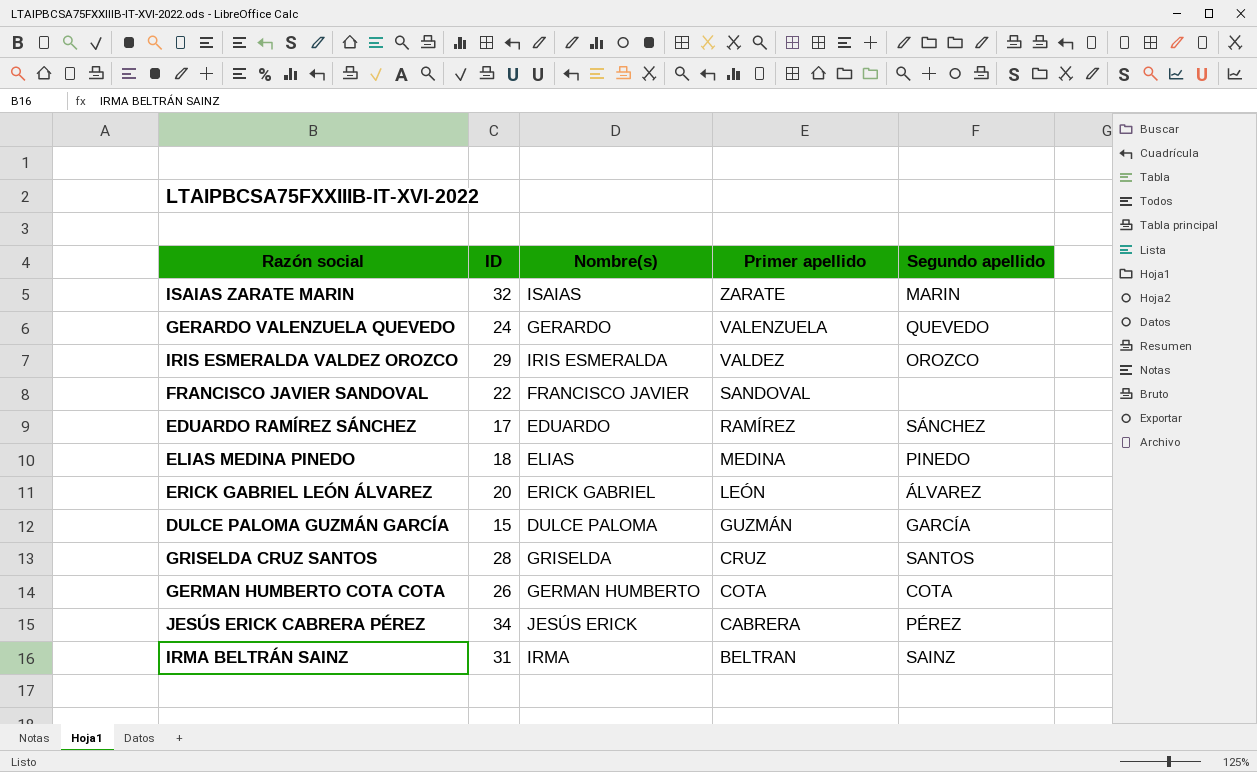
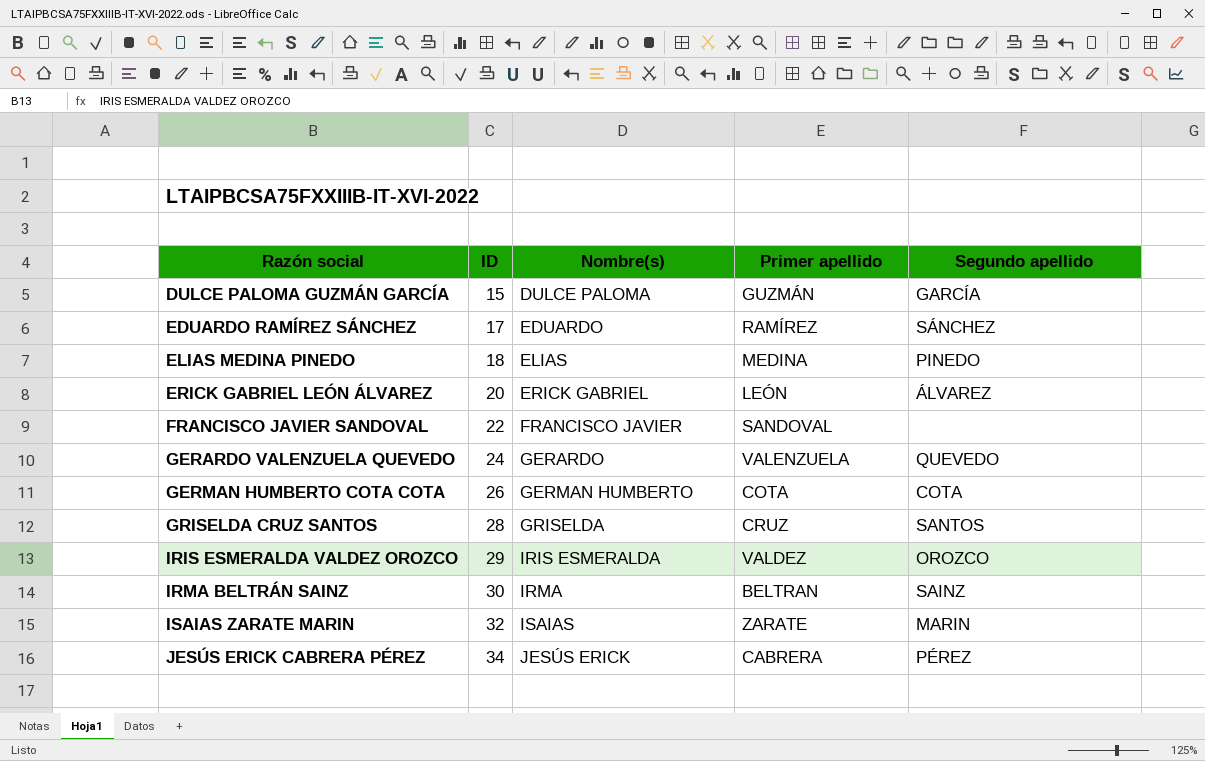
row order: Primer apellido descending -> Razón social ascending
IRMA BELTRÁN SAINZ | ID: 31 -> 30

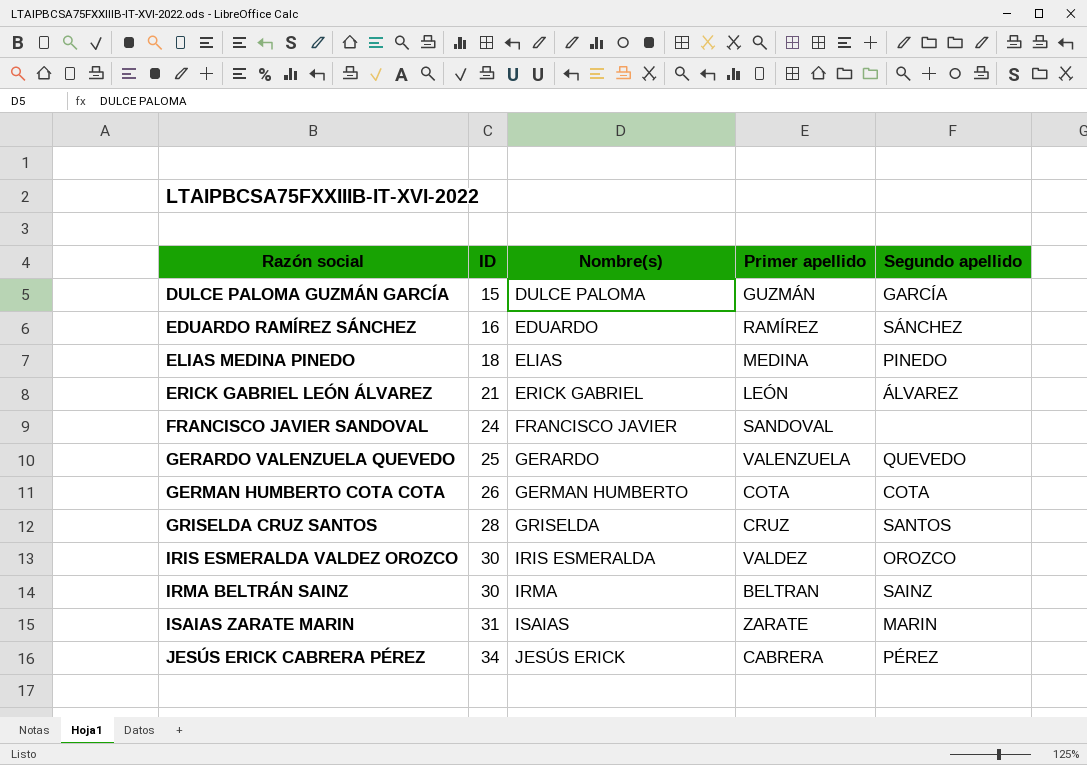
EDUARDO RAMÍREZ SÁNCHEZ | ID: 17 -> 16
ERICK GABRIEL LEÓN ÁLVAREZ | ID: 20 -> 21
FRANCISCO JAVIER SANDOVAL | ID: 22 -> 24
GERARDO VALENZUELA QUEVEDO | ID: 24 -> 25
IRIS ESMERALDA VALDEZ OROZCO | ID: 29 -> 30
ISAIAS ZARATE MARIN | ID: 32 -> 31

